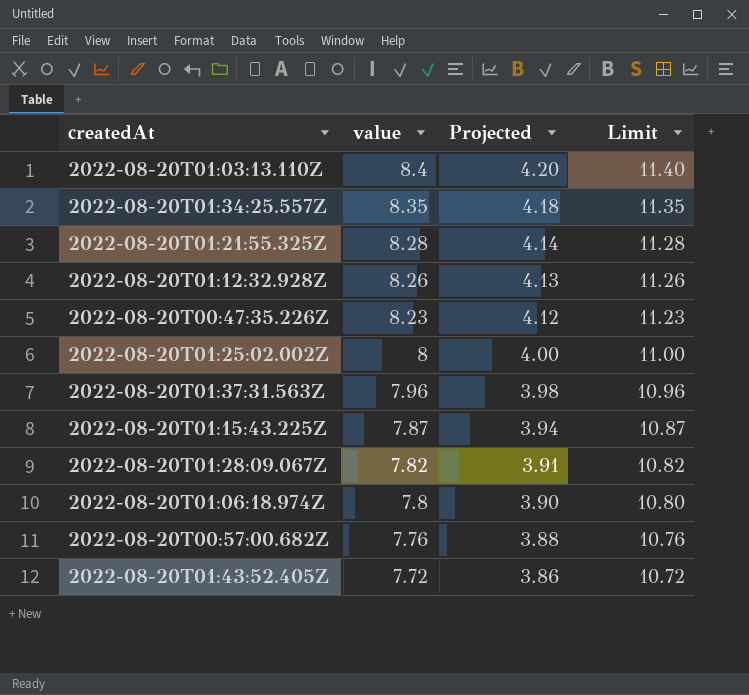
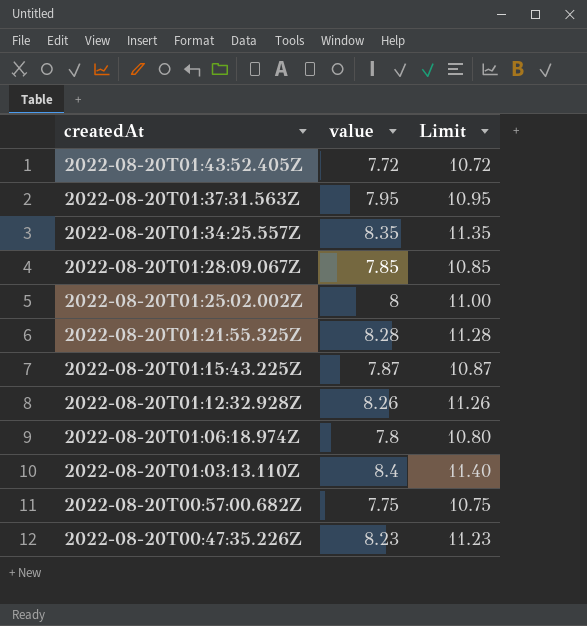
row order: value descending -> createdAt descending
column Projected | formula: [value] * 0.5 -> none
2022-08-20T01:37:31.563Z | value: 7.96 -> 7.95
2022-08-20T01:37:31.563Z | Limit: 10.96 -> 10.95
2022-08-20T01:28:09.067Z | value: 7.82 -> 7.85
2022-08-20T01:28:09.067Z | Limit: 10.82 -> 10.85
2022-08-20T00:57:00.682Z | value: 7.76 -> 7.75
2022-08-20T00:57:00.682Z | Limit: 10.76 -> 10.75

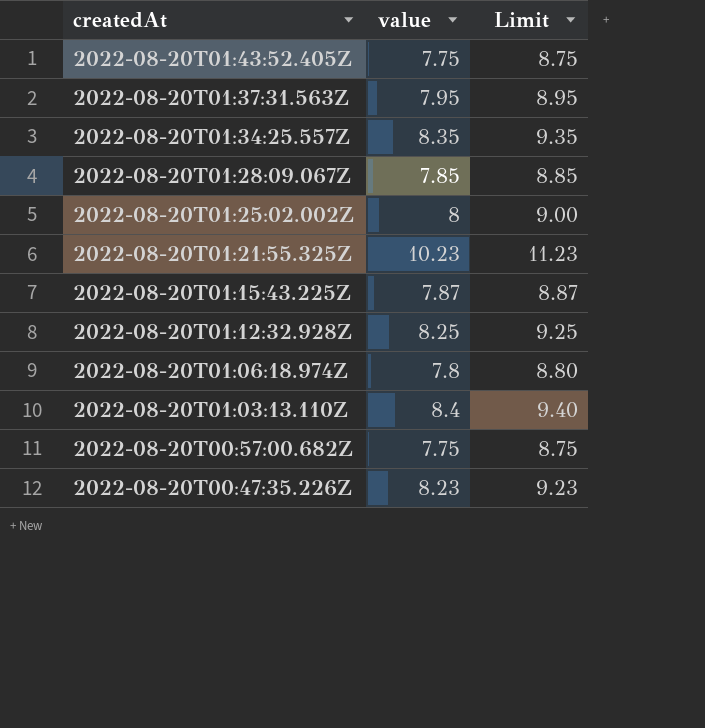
column Limit | formula: [value] + 3 -> [value] + 1
2022-08-20T01:43:52.405Z | value: 7.72 -> 7.75
2022-08-20T01:21:55.325Z | value: 8.28 -> 10.23
2022-08-20T01:12:32.928Z | value: 8.26 -> 8.25

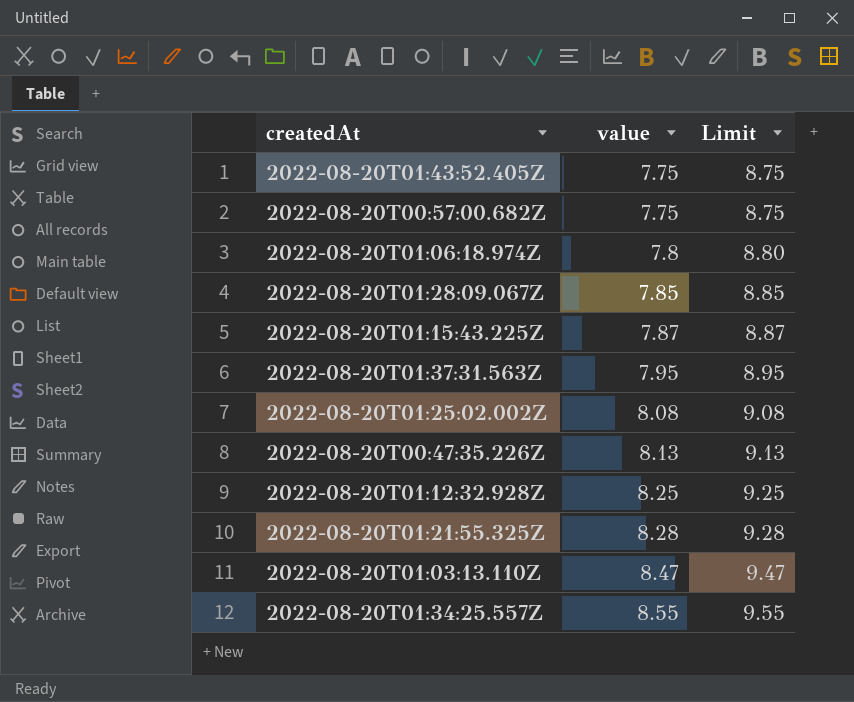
row order: createdAt descending -> value ascending
2022-08-20T01:25:02.002Z | value: 8 -> 8.08
2022-08-20T01:25:02.002Z | Limit: 9.00 -> 9.08
2022-08-20T00:47:35.226Z | value: 8.23 -> 8.13
2022-08-20T00:47:35.226Z | Limit: 9.23 -> 9.13
2022-08-20T01:21:55.325Z | value: 10.23 -> 8.28
2022-08-20T01:21:55.325Z | Limit: 11.23 -> 9.28
2022-08-20T01:03:13.110Z | value: 8.4 -> 8.47
2022-08-20T01:03:13.110Z | Limit: 9.40 -> 9.47
2022-08-20T01:34:25.557Z | value: 8.35 -> 8.55
2022-08-20T01:34:25.557Z | Limit: 9.35 -> 9.55

